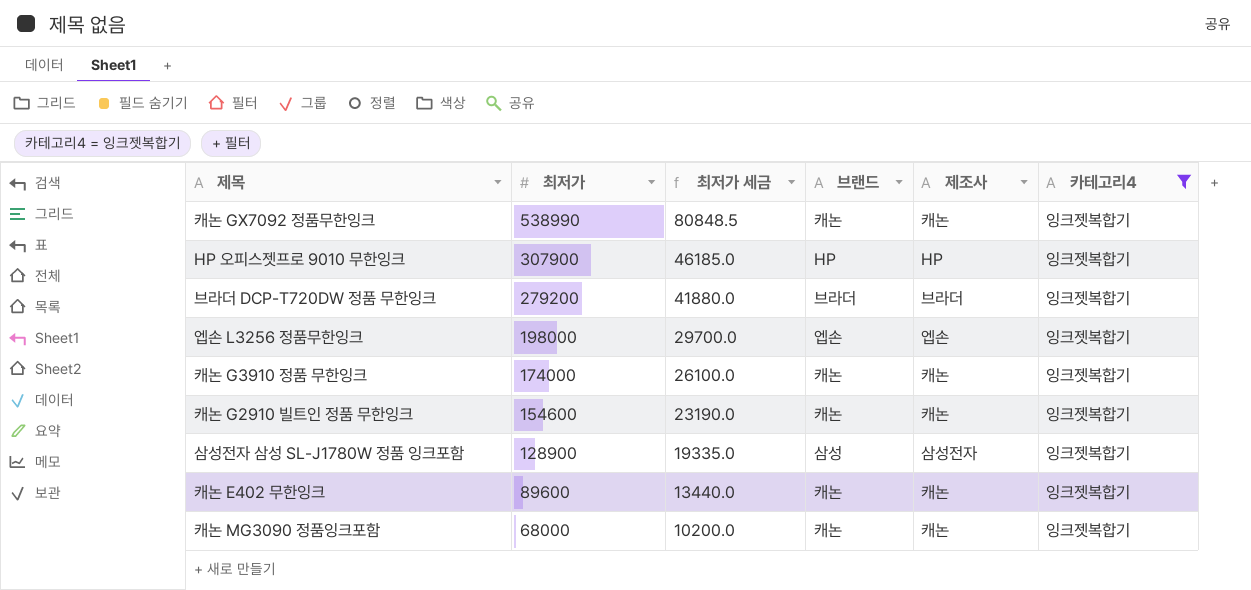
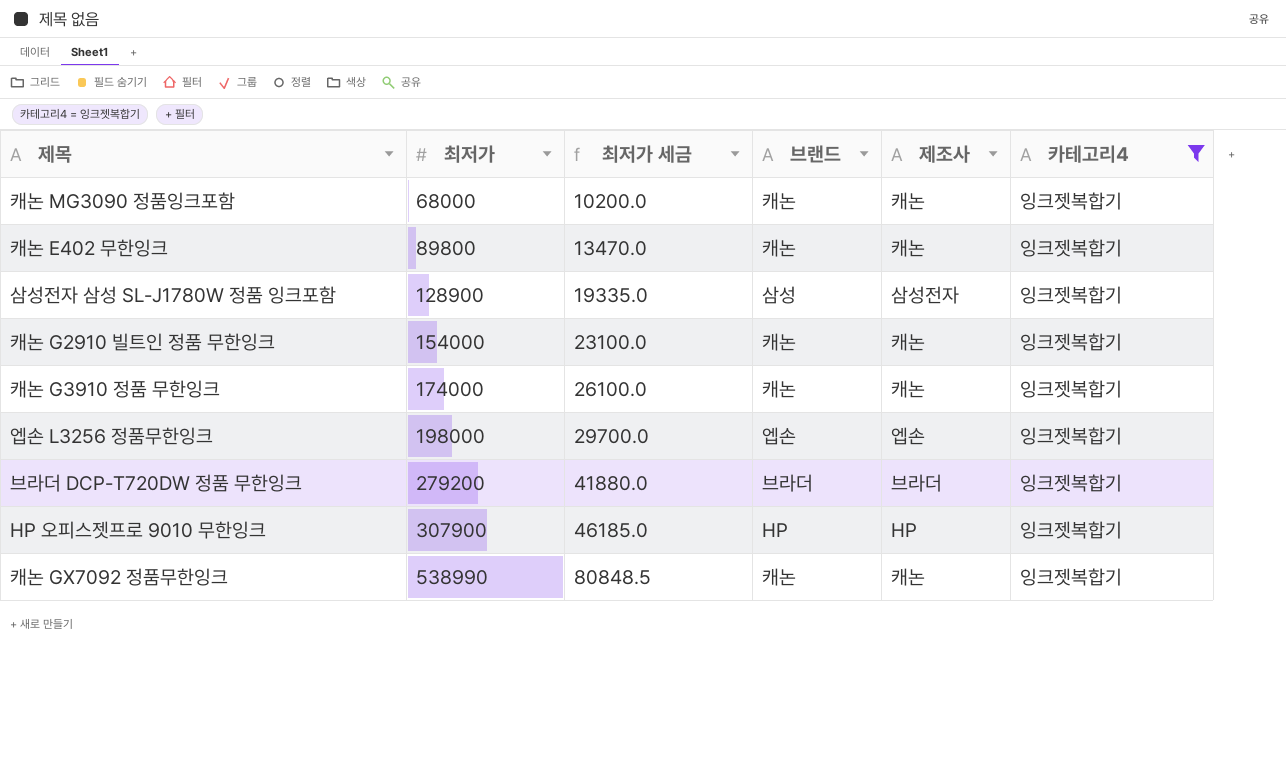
row order: 최저가 descending -> 최저가 ascending
캐논 E402 무한잉크 | 최저가: 89600 -> 89800
캐논 E402 무한잉크 | 최저가 세금: 13440.0 -> 13470.0
캐논 G2910 빌트인 정품 무한잉크 | 최저가: 154600 -> 154000
캐논 G2910 빌트인 정품 무한잉크 | 최저가 세금: 23190.0 -> 23100.0

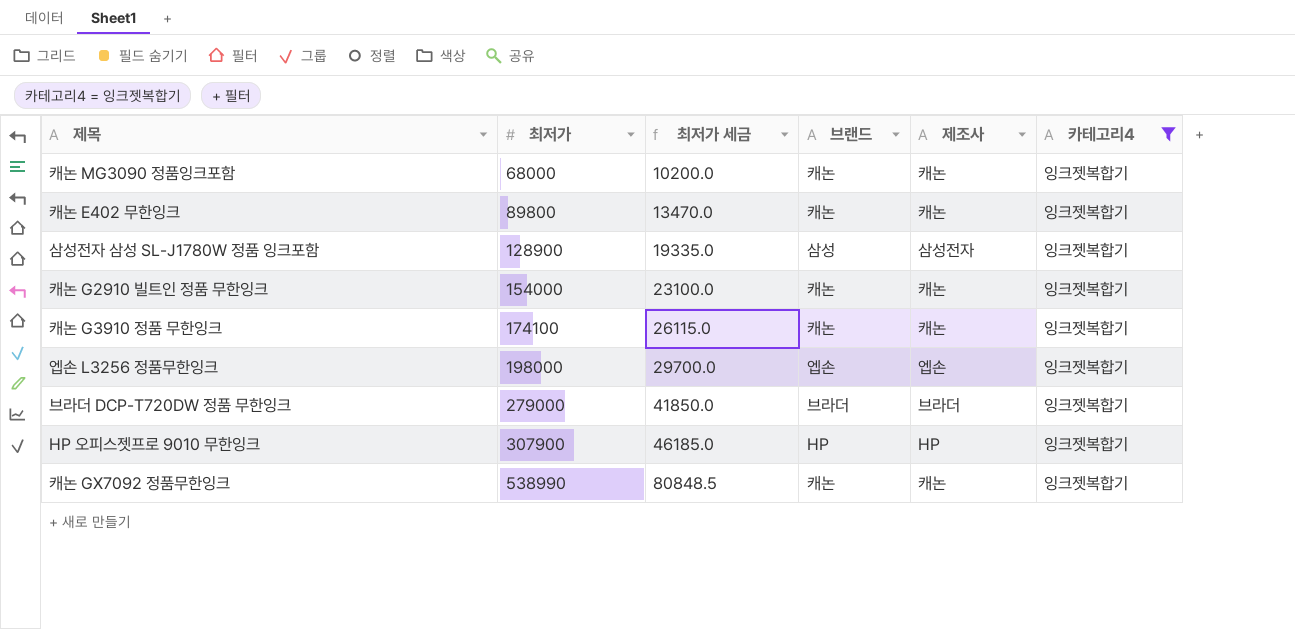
캐논 G3910 정품 무한잉크 | 최저가: 174000 -> 174100
캐논 G3910 정품 무한잉크 | 최저가 세금: 26100.0 -> 26115.0
브라더 DCP-T720DW 정품 무한잉크 | 최저가: 279200 -> 279000
브라더 DCP-T720DW 정품 무한잉크 | 최저가 세금: 41880.0 -> 41850.0

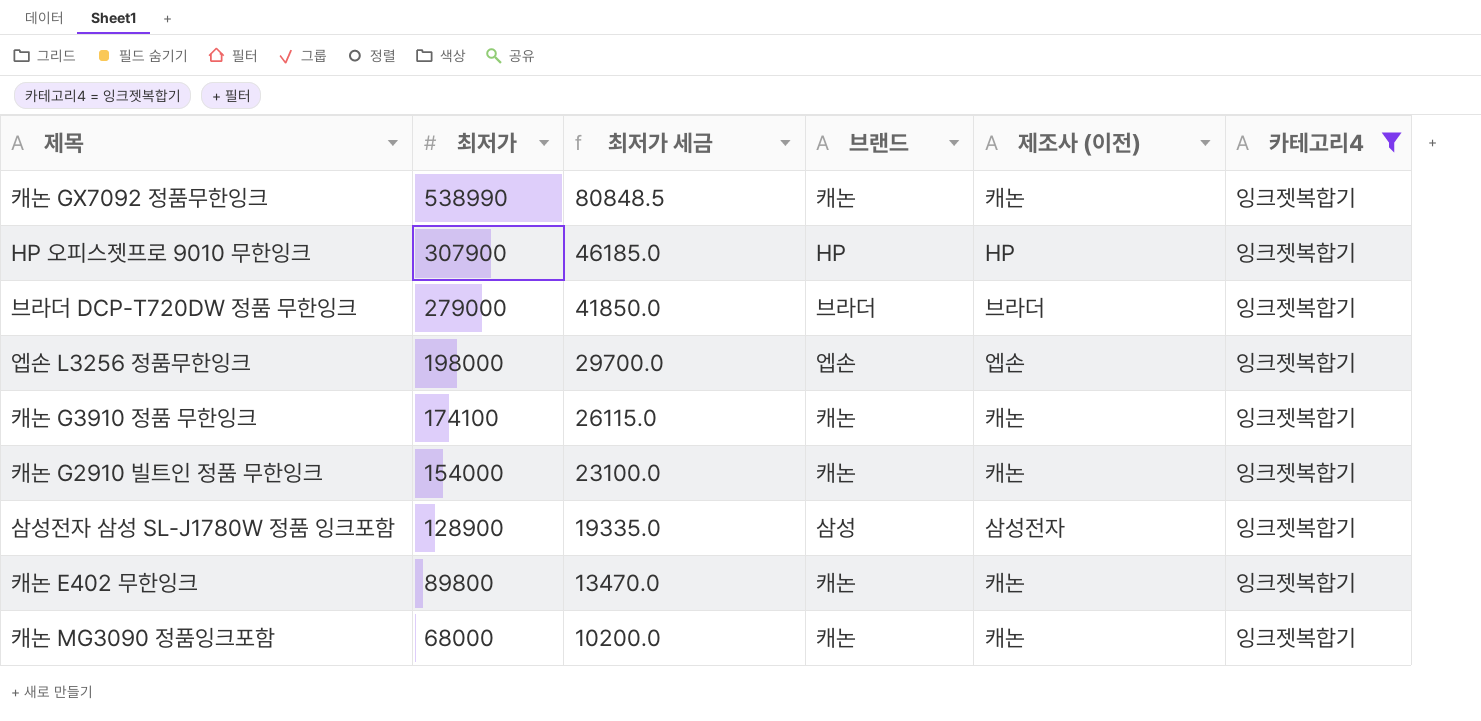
row order: 최저가 ascending -> 최저가 descending
column name: 제조사 -> 제조사 (이전)

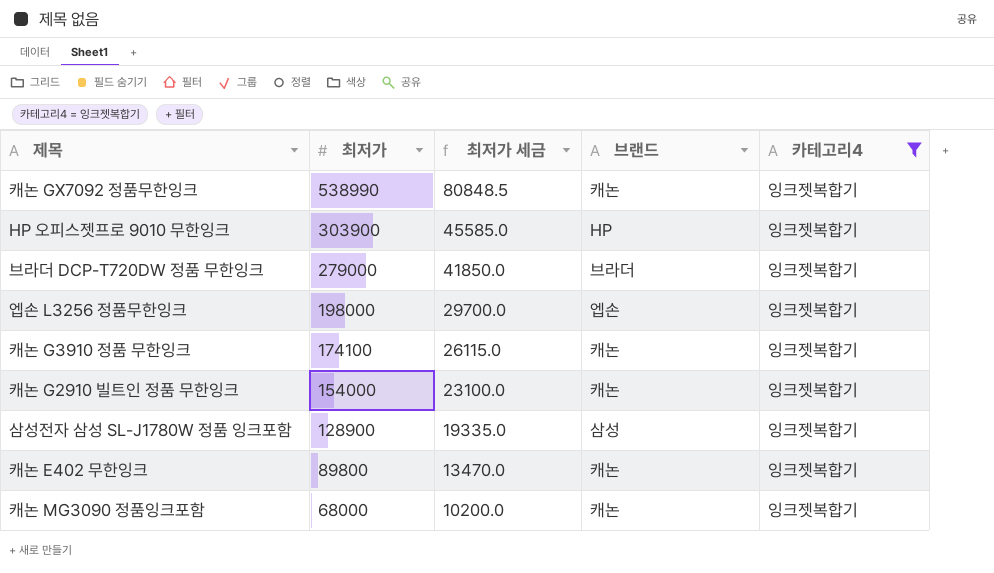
column 제조사 (이전) | position: 5 -> none
HP 오피스젯프로 9010 무한잉크 | 최저가: 307900 -> 303900
HP 오피스젯프로 9010 무한잉크 | 최저가 세금: 46185.0 -> 45585.0

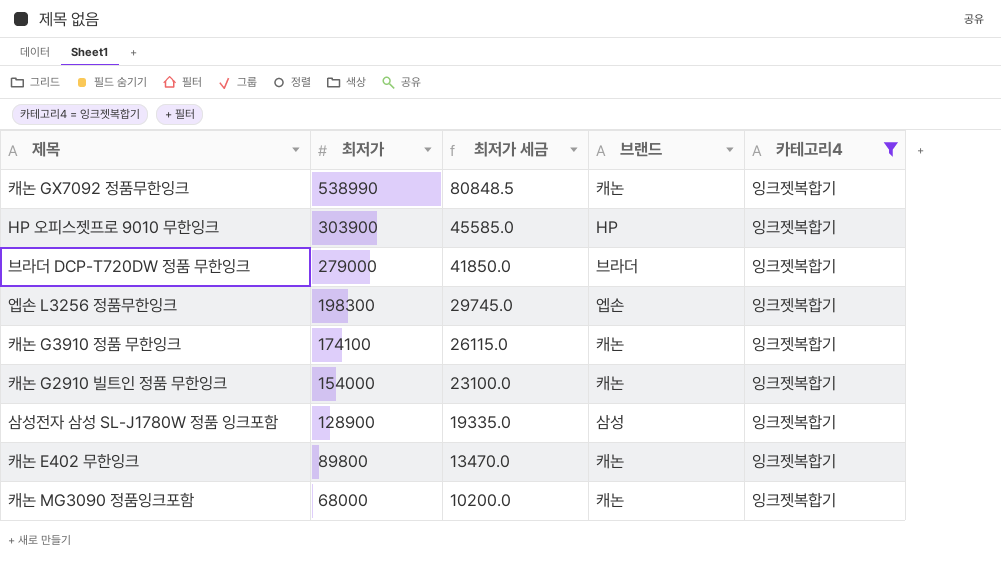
엡손 L3256 정품무한잉크 | 최저가: 198000 -> 198300
엡손 L3256 정품무한잉크 | 최저가 세금: 29700.0 -> 29745.0

